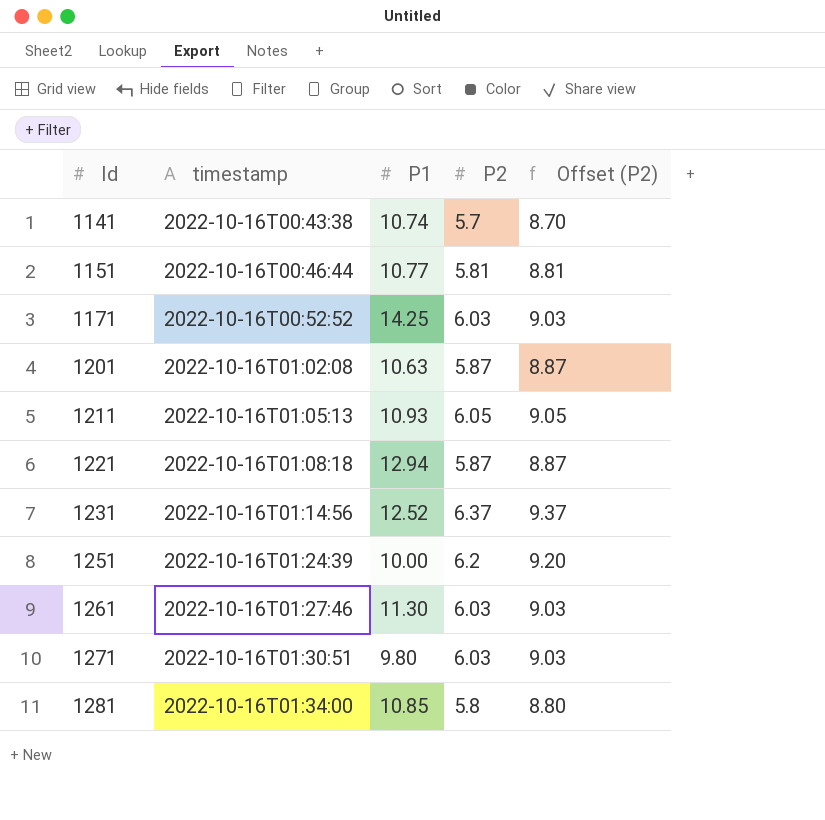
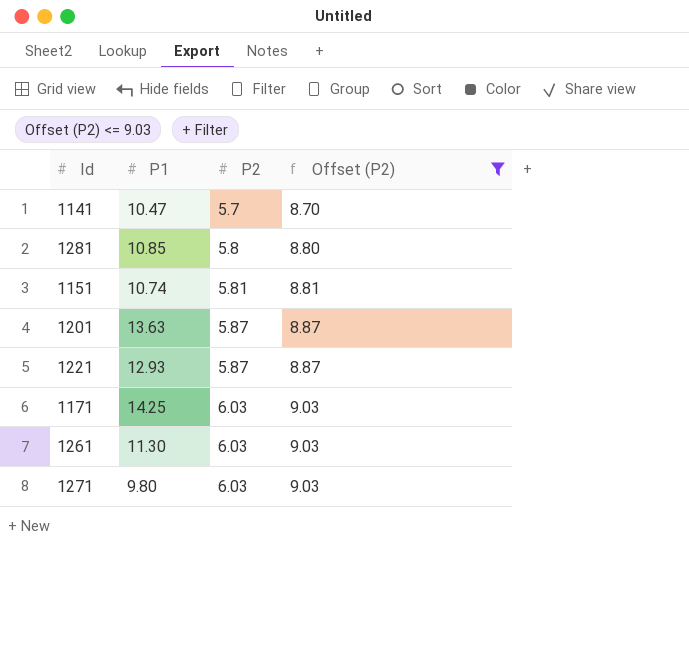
filter: none -> Offset (P2) <= 9.03
row order: Id ascending -> P2 ascending
column timestamp | position: 2 -> none
1141 | P1: 10.74 -> 10.47
1151 | P1: 10.77 -> 10.74
1201 | P1: 10.63 -> 13.63
1221 | P1: 12.94 -> 12.93

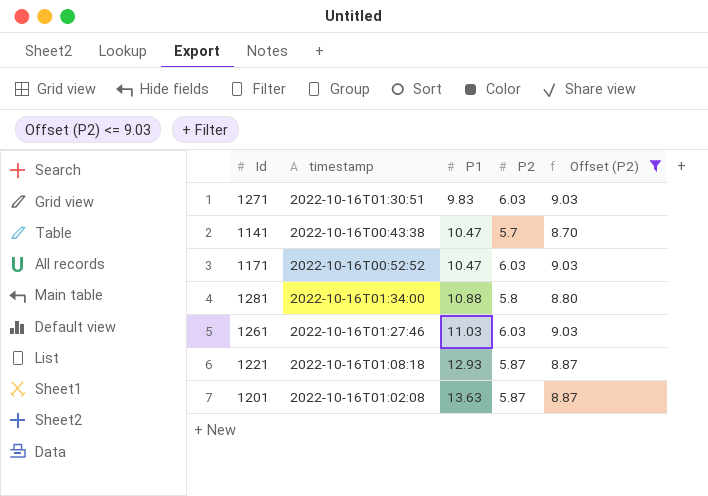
row order: P2 ascending -> P1 ascending
column timestamp | position: none -> 2
row 1151: 10.74 | 5.81 | 8.81 -> none
1271 | P1: 9.80 -> 9.83
1171 | P1: 14.25 -> 10.47
1281 | P1: 10.85 -> 10.88
1261 | P1: 11.30 -> 11.03

